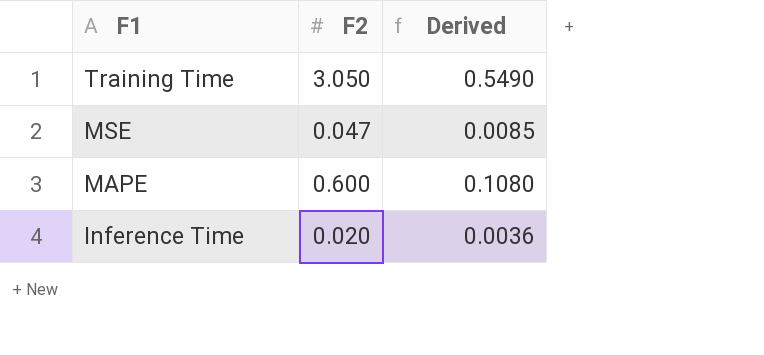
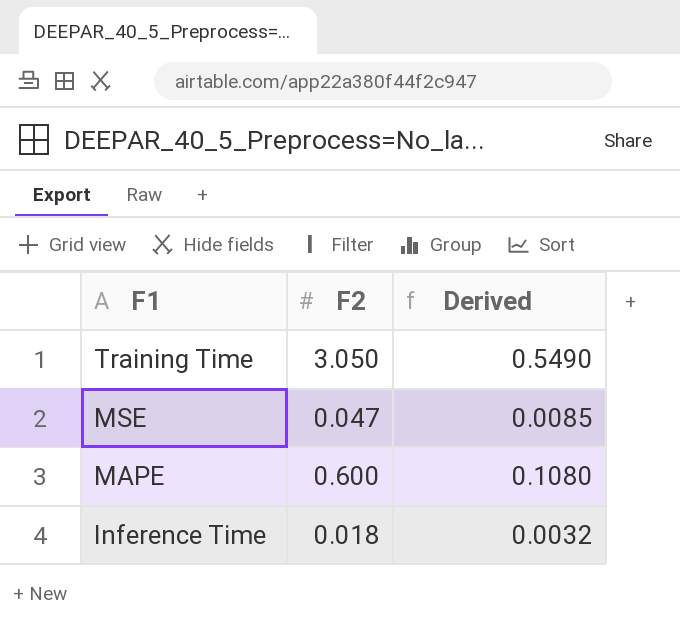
Inference Time | F2: 0.020 -> 0.018
Inference Time | Derived: 0.0036 -> 0.0032

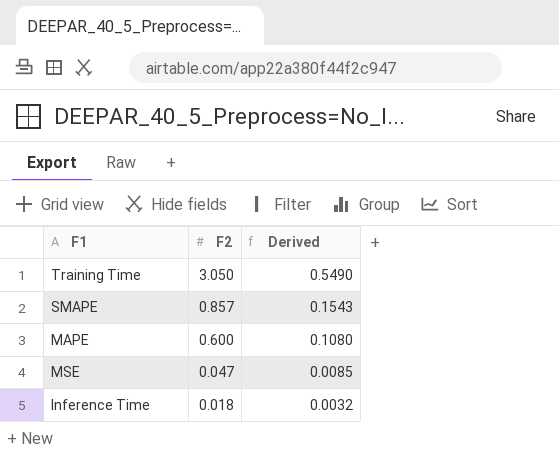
row order: F1 descending -> F2 descending
row SMAPE: none -> 0.857 | 0.1543

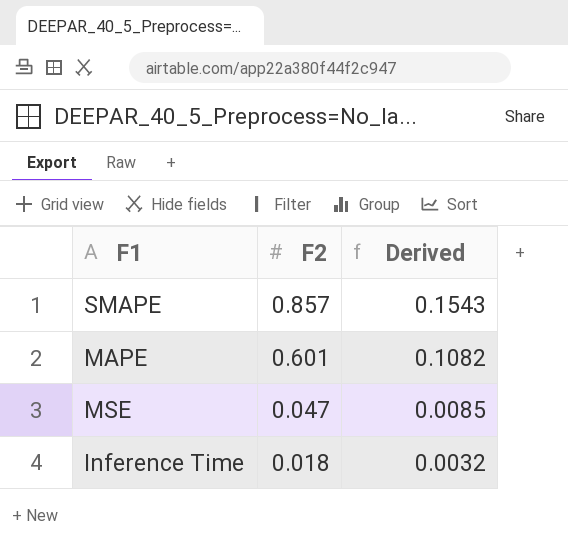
row Training Time: 3.050 | 0.5490 -> none
MAPE | F2: 0.600 -> 0.601
MAPE | Derived: 0.1080 -> 0.1082

